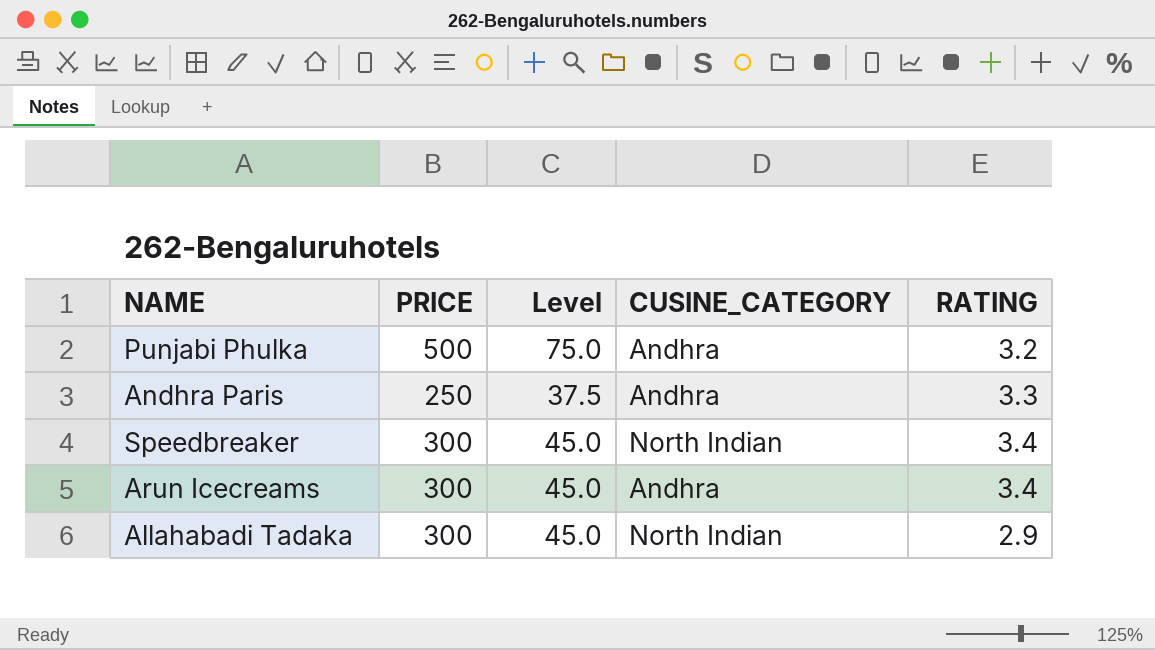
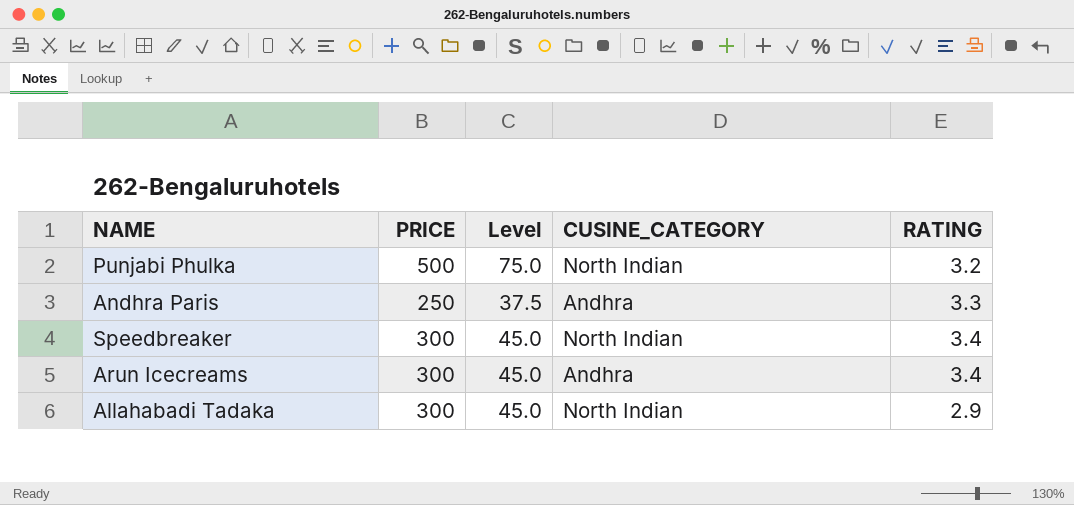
Punjabi Phulka | CUSINE_CATEGORY: Andhra -> North Indian

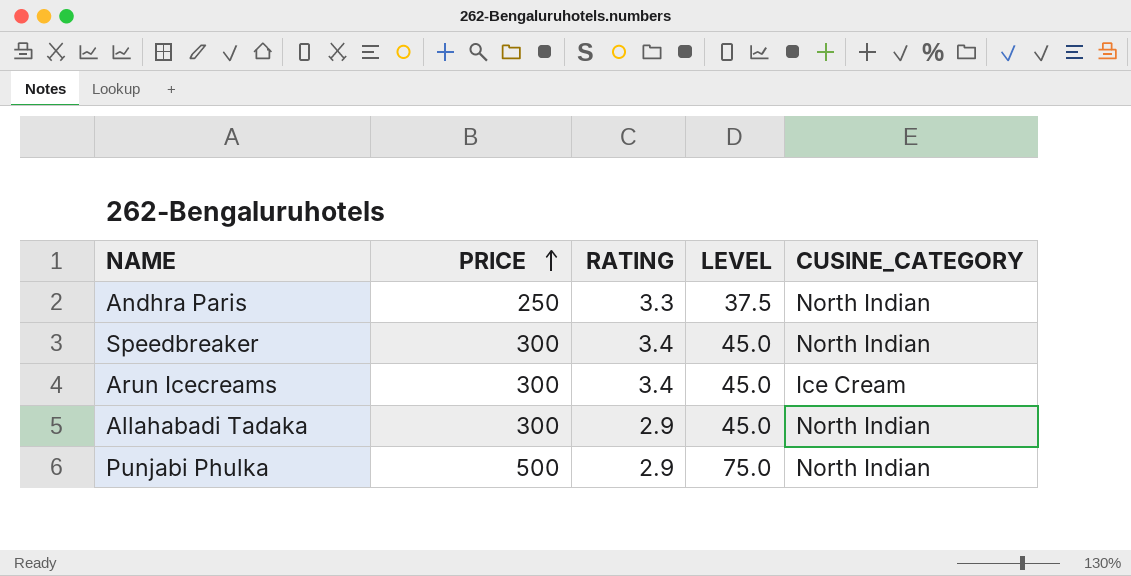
row order: none -> PRICE ascending
column RATING | position: 5 -> 3
column name: Level -> LEVEL
Andhra Paris | CUSINE_CATEGORY: Andhra -> North Indian
Arun Icecreams | CUSINE_CATEGORY: Andhra -> Ice Cream
Punjabi Phulka | RATING: 3.2 -> 2.9

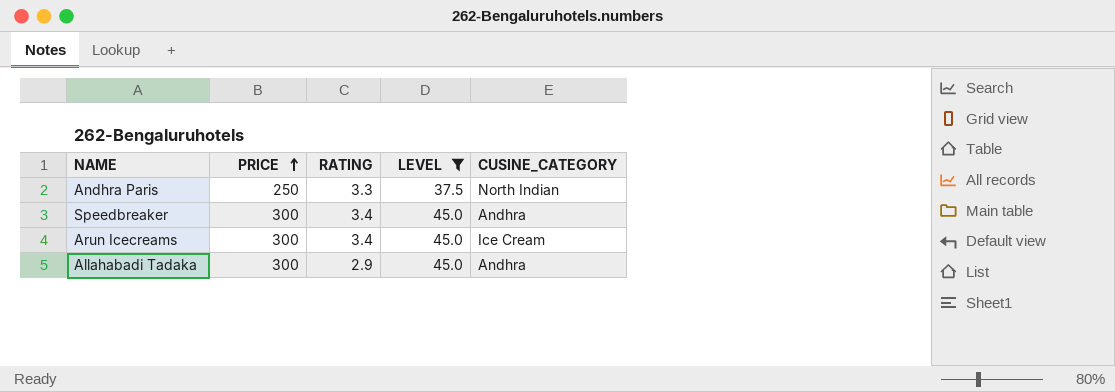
filter: none -> LEVEL != 75.0
Speedbreaker | CUSINE_CATEGORY: North Indian -> Andhra
Allahabadi Tadaka | CUSINE_CATEGORY: North Indian -> Andhra

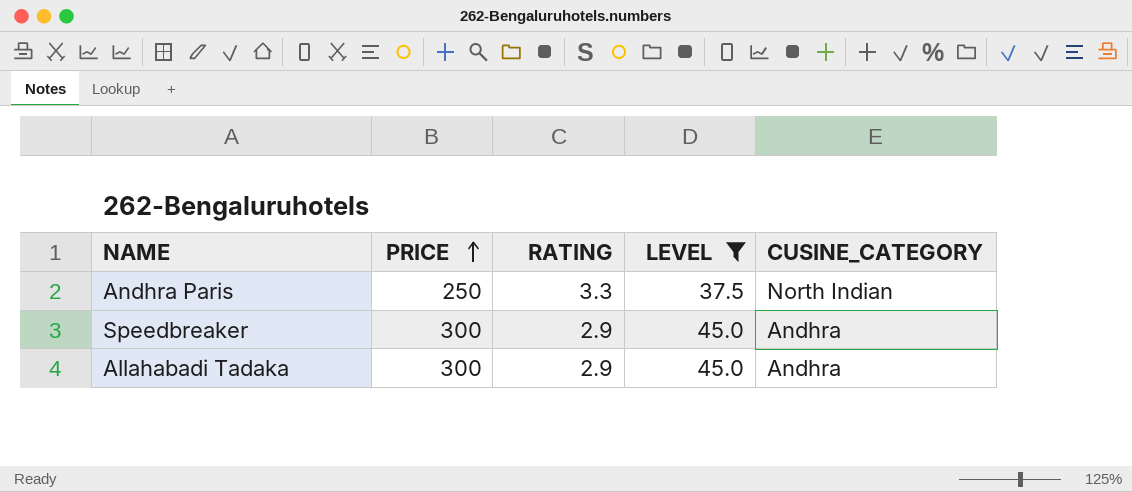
row Arun Icecreams: 300 | 3.4 | 45.0 | Ice Cream -> none
Speedbreaker | RATING: 3.4 -> 2.9

